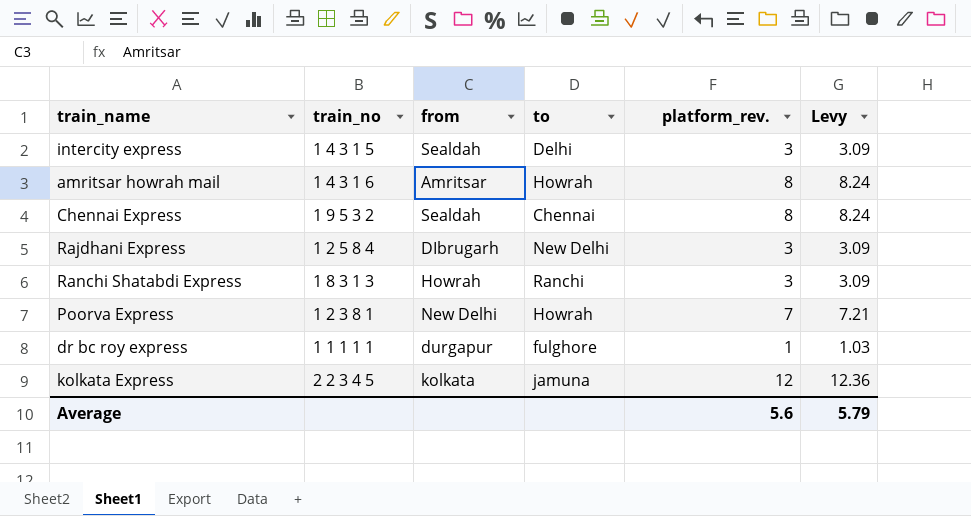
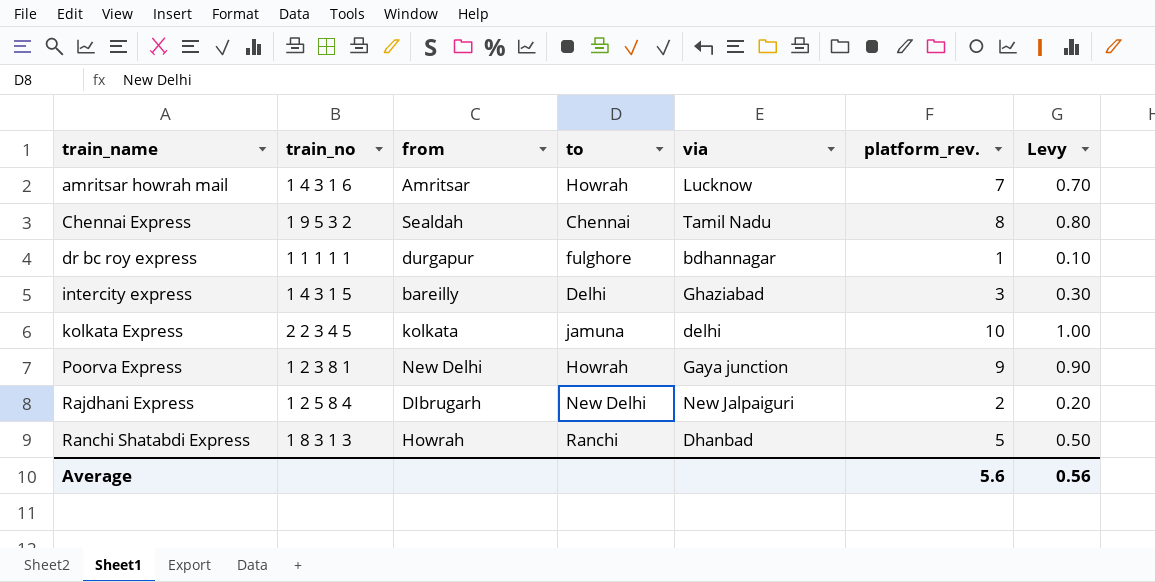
row order: none -> train_name ascending
column via | position: none -> 5
column Levy | formula: [platform_rev.] * 1.03 -> [platform_rev.] * 0.1
amritsar howrah mail | platform_rev.: 8 -> 7
intercity express | from: Sealdah -> bareilly
kolkata Express | platform_rev.: 12 -> 10
Poorva Express | platform_rev.: 7 -> 9
Rajdhani Express | platform_rev.: 3 -> 2
Ranchi Shatabdi Express | platform_rev.: 3 -> 5
Average | Levy: 5.79 -> 0.56

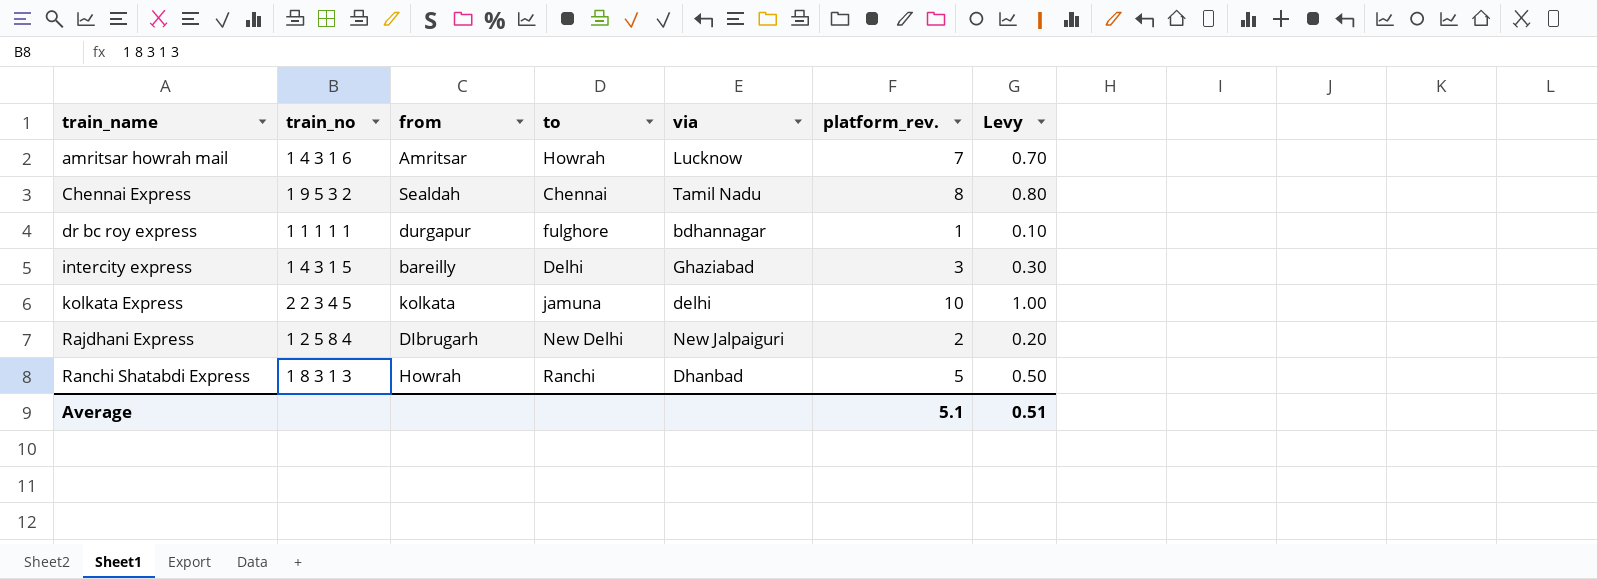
row Poorva Express: 1 2 3 8 1 | New Delhi | Howrah | Gaya junction | 9 | 0.90 -> none
Average | platform_rev.: 5.6 -> 5.1
Average | Levy: 0.56 -> 0.51

